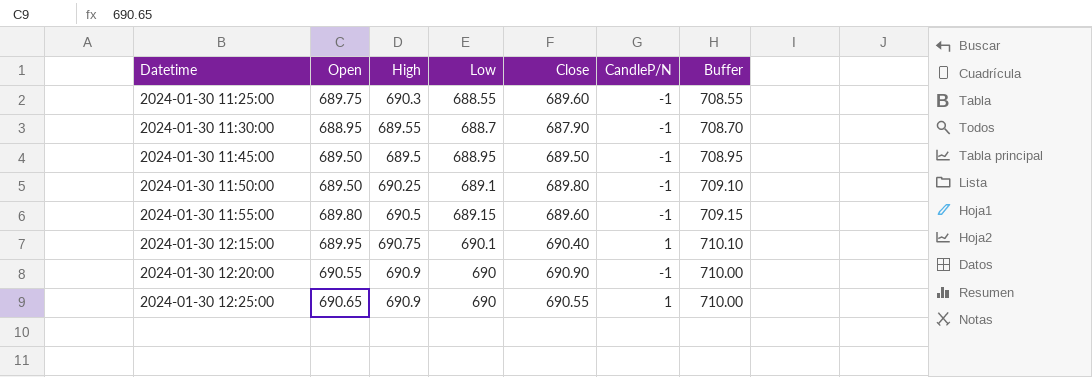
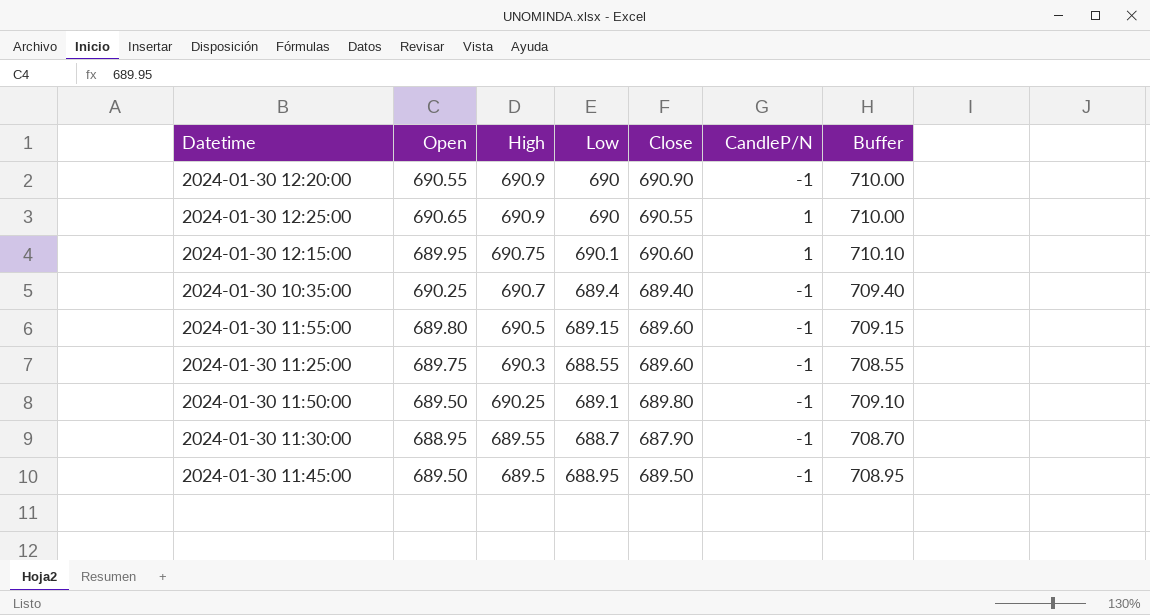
row order: Datetime ascending -> High descending
2024-01-30 12:15:00 | Close: 690.40 -> 690.60
row 2024-01-30 10:35:00: none -> 690.25 | 690.7 | 689.4 | 689.40 | -1 | 709.40

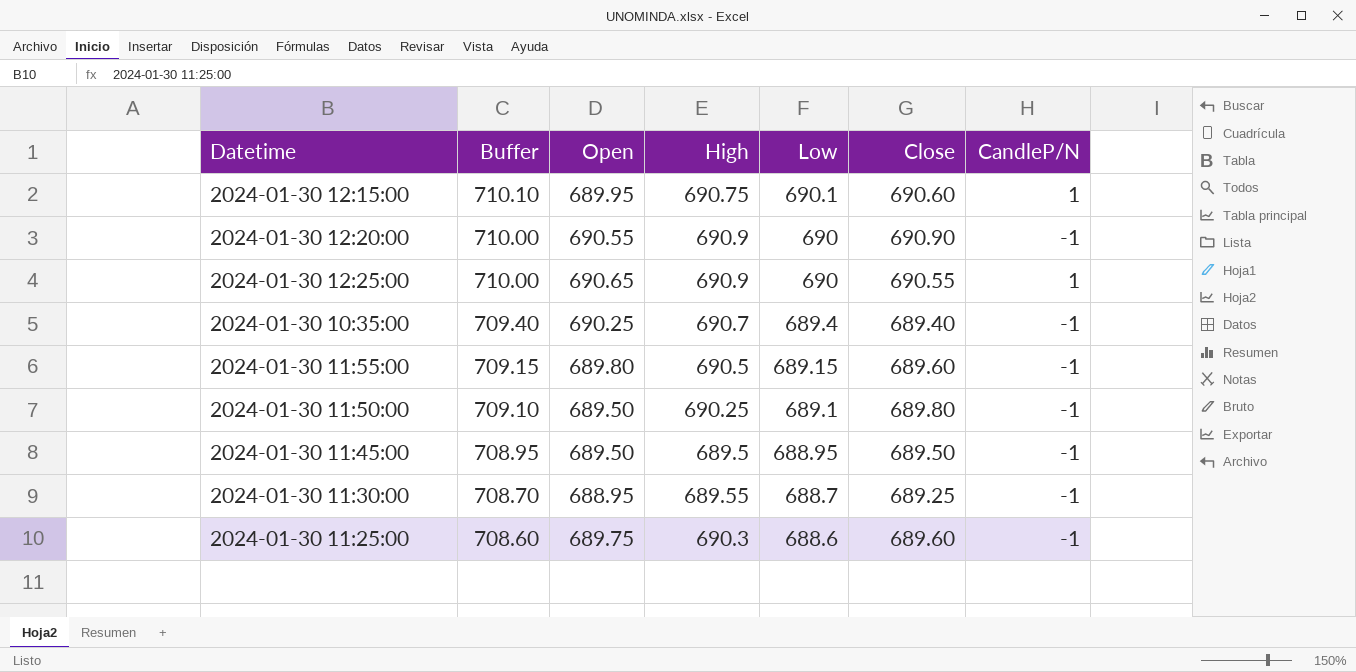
row order: High descending -> Buffer descending
column Buffer | position: 7 -> 2
2024-01-30 11:30:00 | Close: 687.90 -> 689.25
2024-01-30 11:25:00 | Buffer: 708.55 -> 708.60
2024-01-30 11:25:00 | Low: 688.55 -> 688.6

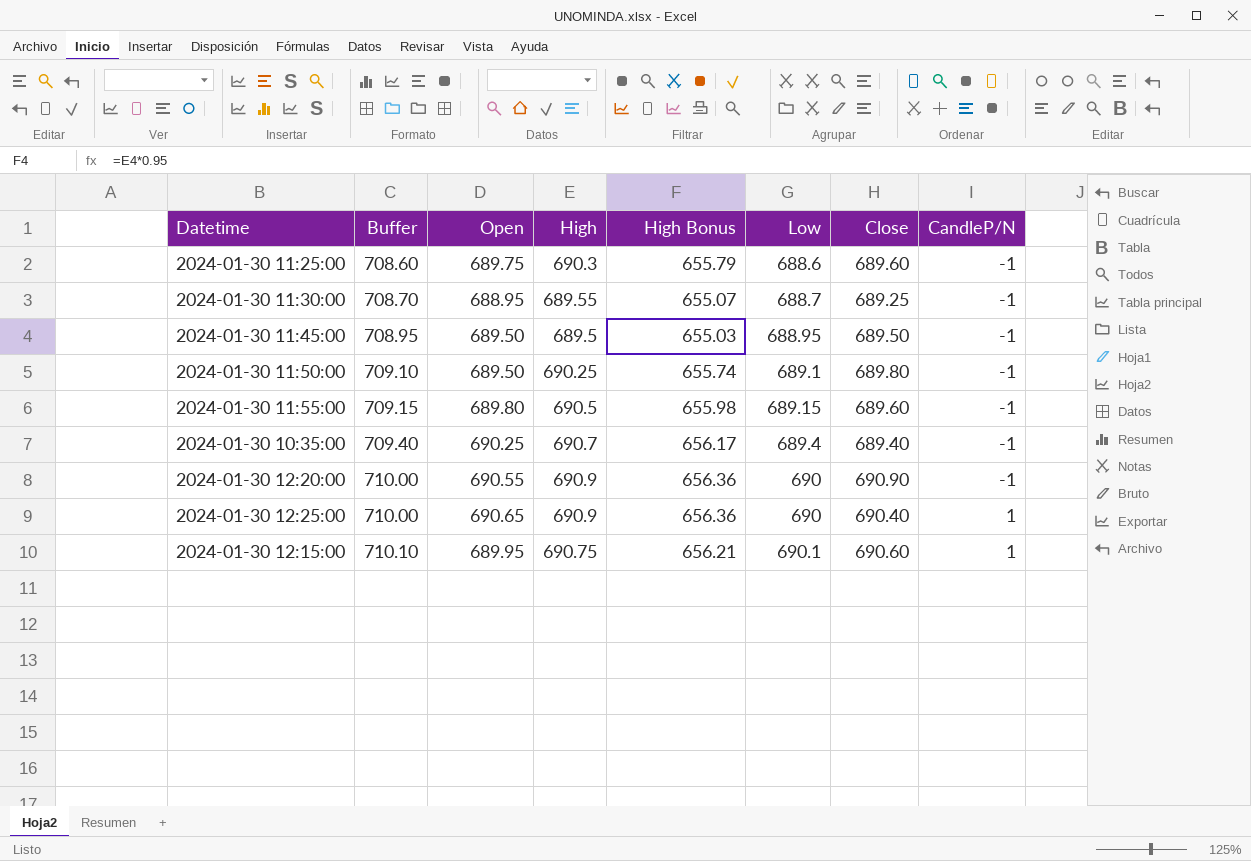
row order: Buffer descending -> Buffer ascending
column High Bonus | formula: none -> [High] * 0.95
2024-01-30 12:25:00 | Close: 690.55 -> 690.40

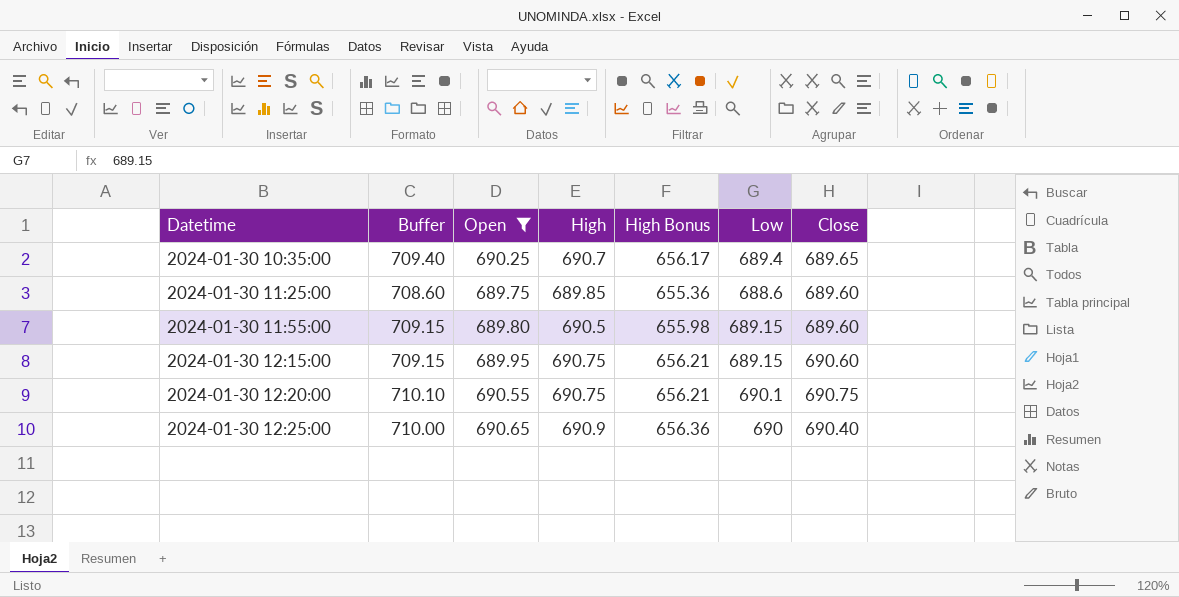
filter: none -> Open >= 689.75
row order: Buffer ascending -> Datetime ascending
column CandleP/N | position: 8 -> none
2024-01-30 10:35:00 | Close: 689.40 -> 689.65
2024-01-30 11:25:00 | High: 690.3 -> 689.85
2024-01-30 11:25:00 | High Bonus: 655.79 -> 655.36
2024-01-30 12:15:00 | Buffer: 710.10 -> 709.15
2024-01-30 12:15:00 | Low: 690.1 -> 689.15
2024-01-30 12:20:00 | Buffer: 710.00 -> 710.10
2024-01-30 12:20:00 | High: 690.9 -> 690.75
2024-01-30 12:20:00 | High Bonus: 656.36 -> 656.21
2024-01-30 12:20:00 | Low: 690 -> 690.1
2024-01-30 12:20:00 | Close: 690.90 -> 690.75

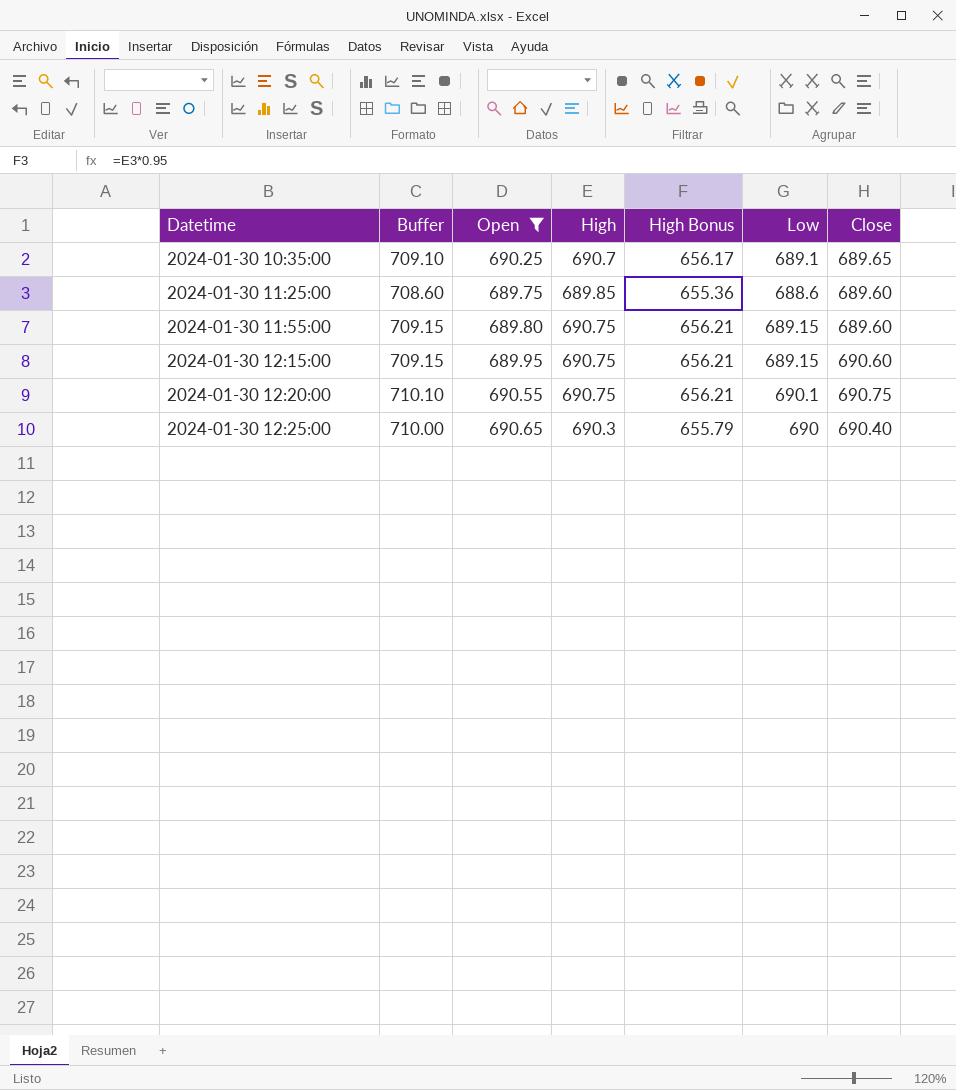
2024-01-30 10:35:00 | Buffer: 709.40 -> 709.10
2024-01-30 10:35:00 | Low: 689.4 -> 689.1
2024-01-30 11:55:00 | High: 690.5 -> 690.75
2024-01-30 11:55:00 | High Bonus: 655.98 -> 656.21
2024-01-30 12:25:00 | High: 690.9 -> 690.3
2024-01-30 12:25:00 | High Bonus: 656.36 -> 655.79

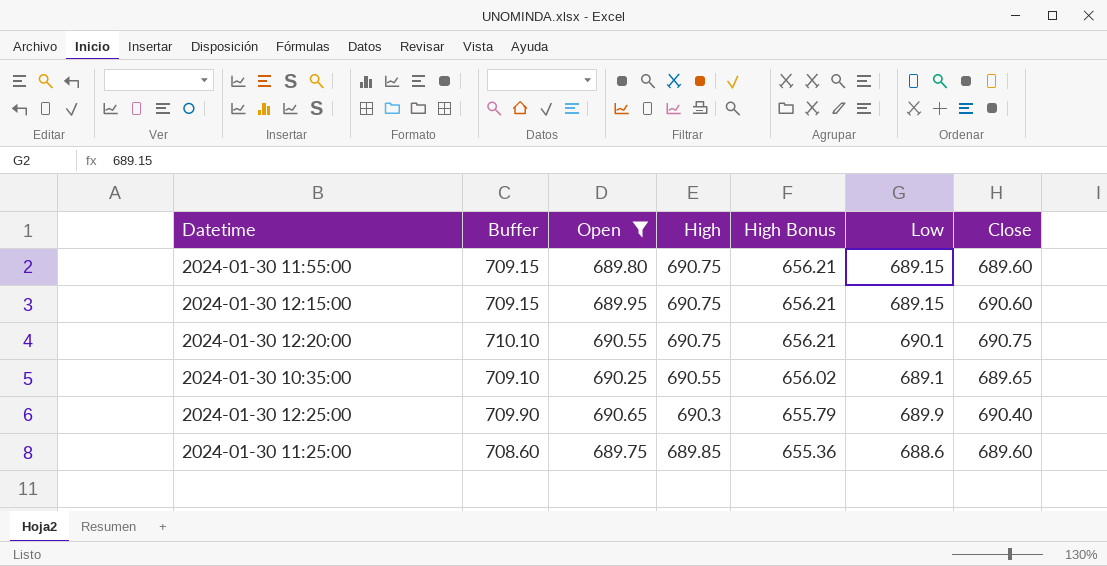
row order: Datetime ascending -> High descending
2024-01-30 10:35:00 | High: 690.7 -> 690.55
2024-01-30 10:35:00 | High Bonus: 656.17 -> 656.02
2024-01-30 12:25:00 | Buffer: 710.00 -> 709.90
2024-01-30 12:25:00 | Low: 690 -> 689.9

